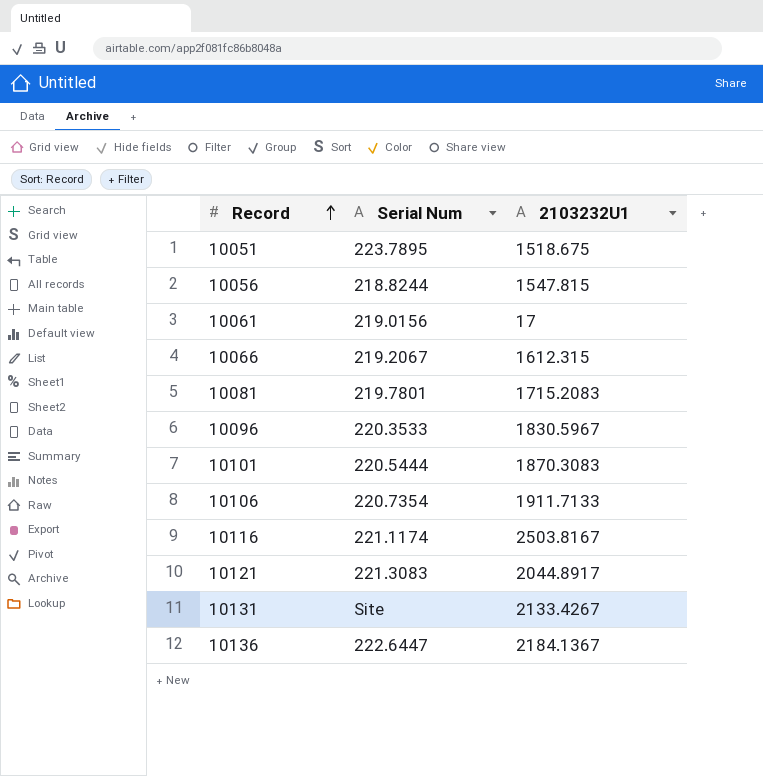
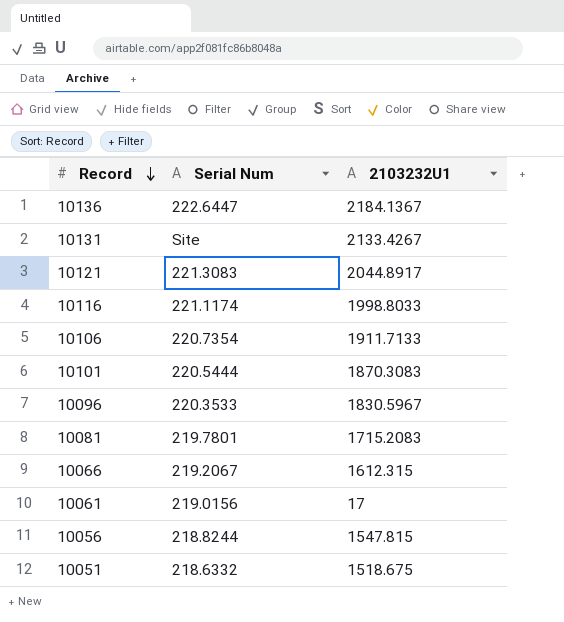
row order: Record ascending -> Record descending
10116 | 2103232U1: 2503.8167 -> 1998.8033
10051 | Serial Num: 223.7895 -> 218.6332

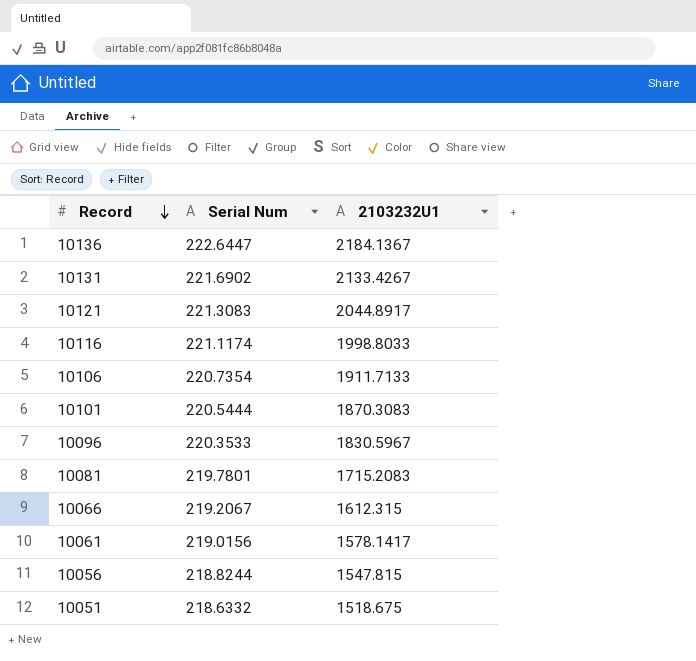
10131 | Serial Num: Site -> 221.6902
10061 | 2103232U1: 17 -> 1578.1417

